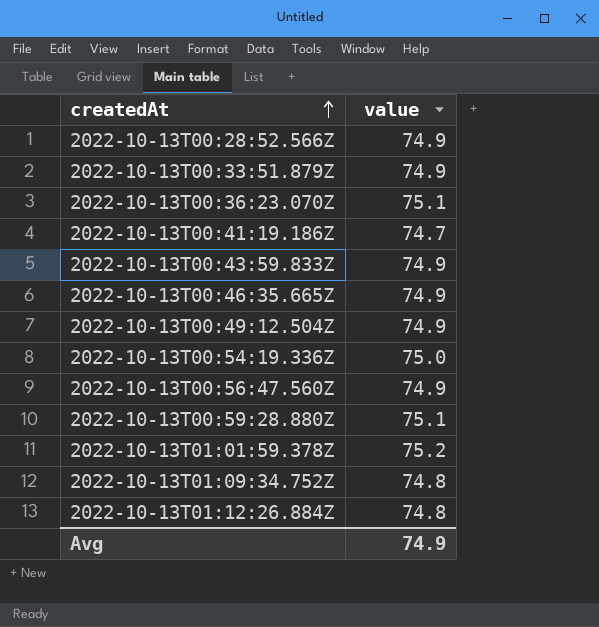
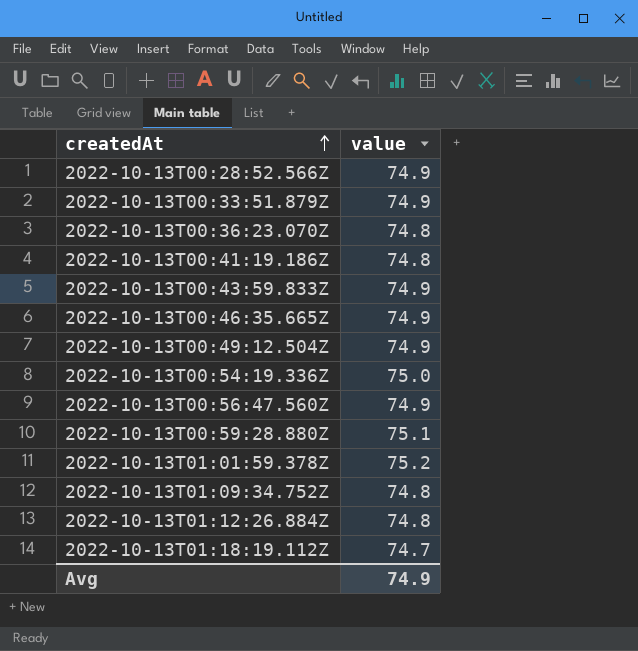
2022-10-13T00:36:23.070Z | value: 75.1 -> 74.8
2022-10-13T00:41:19.186Z | value: 74.7 -> 74.8
row 2022-10-13T01:18:19.112Z: none -> 74.7

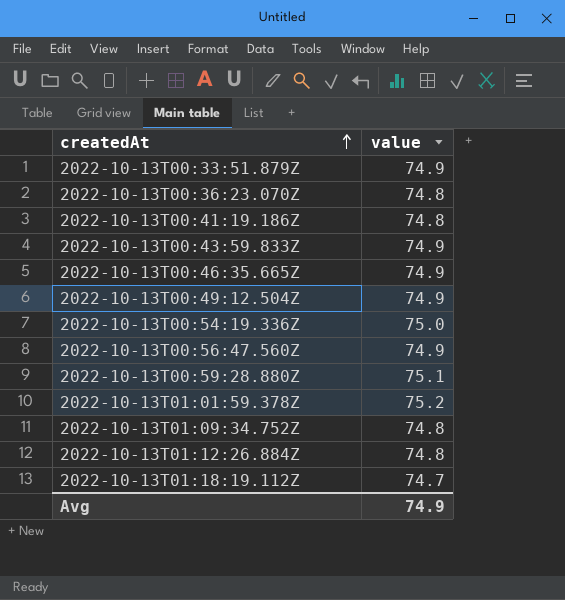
row 2022-10-13T00:28:52.566Z: 74.9 -> none

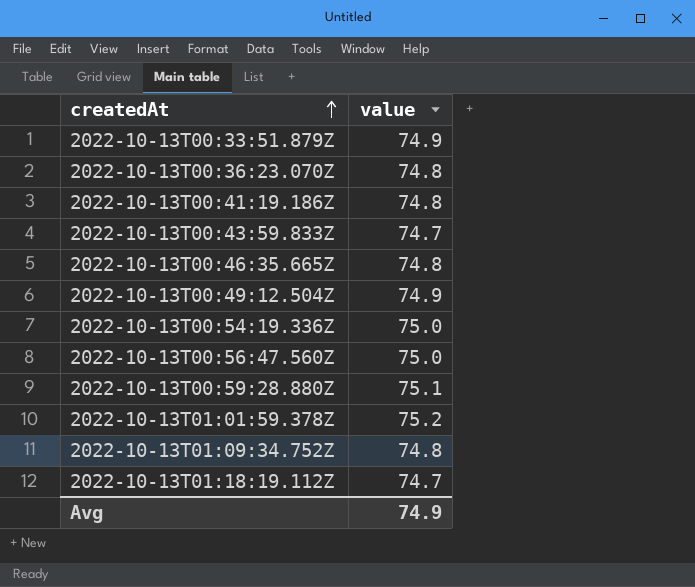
row 2022-10-13T01:12:26.884Z: 74.8 -> none
2022-10-13T00:43:59.833Z | value: 74.9 -> 74.7
2022-10-13T00:46:35.665Z | value: 74.9 -> 74.8
2022-10-13T00:56:47.560Z | value: 74.9 -> 75.0

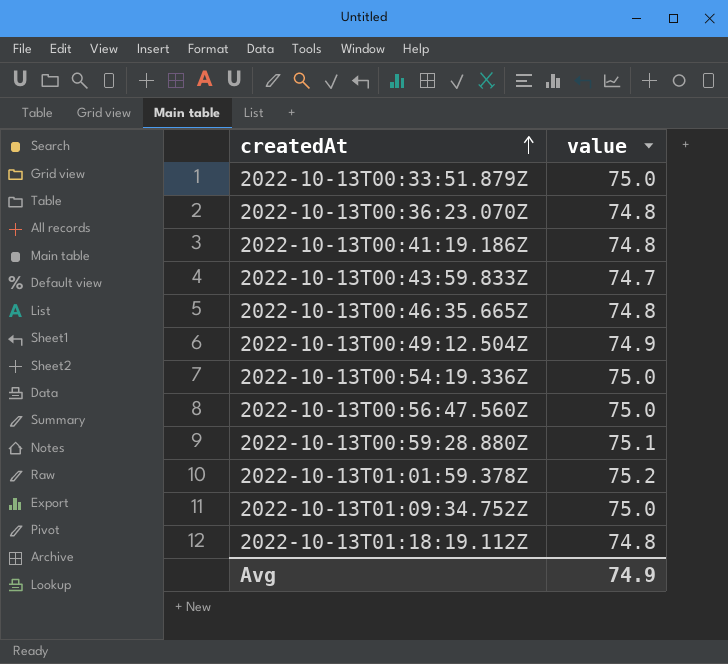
2022-10-13T00:33:51.879Z | value: 74.9 -> 75.0
2022-10-13T01:09:34.752Z | value: 74.8 -> 75.0
2022-10-13T01:18:19.112Z | value: 74.7 -> 74.8

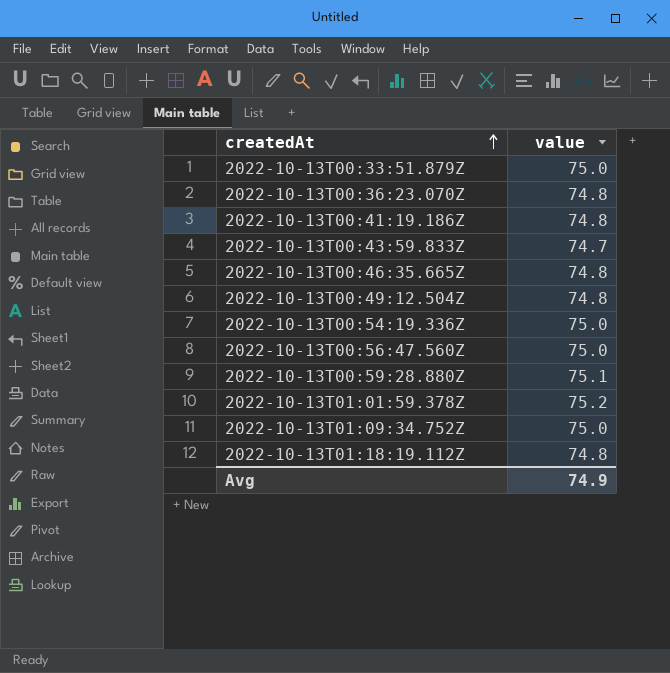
2022-10-13T00:49:12.504Z | value: 74.9 -> 74.8

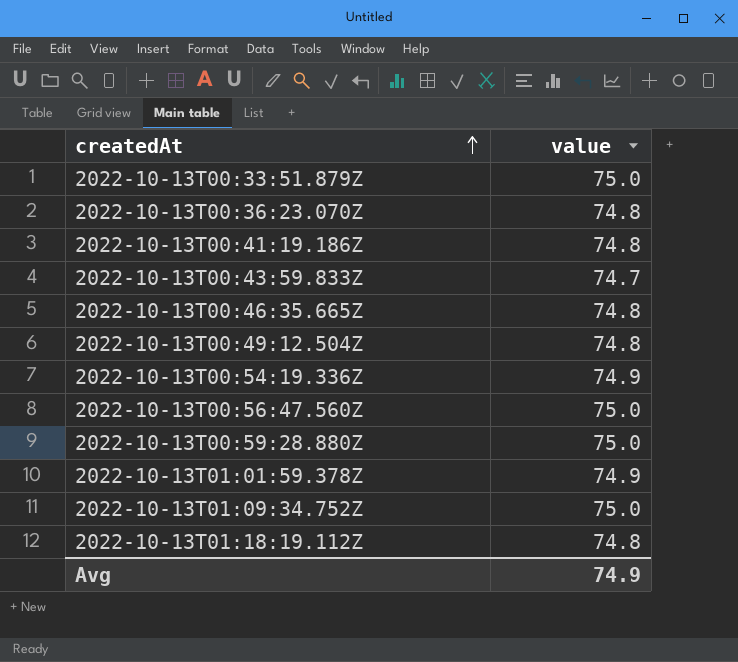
2022-10-13T00:54:19.336Z | value: 75.0 -> 74.9
2022-10-13T00:59:28.880Z | value: 75.1 -> 75.0
2022-10-13T01:01:59.378Z | value: 75.2 -> 74.9

